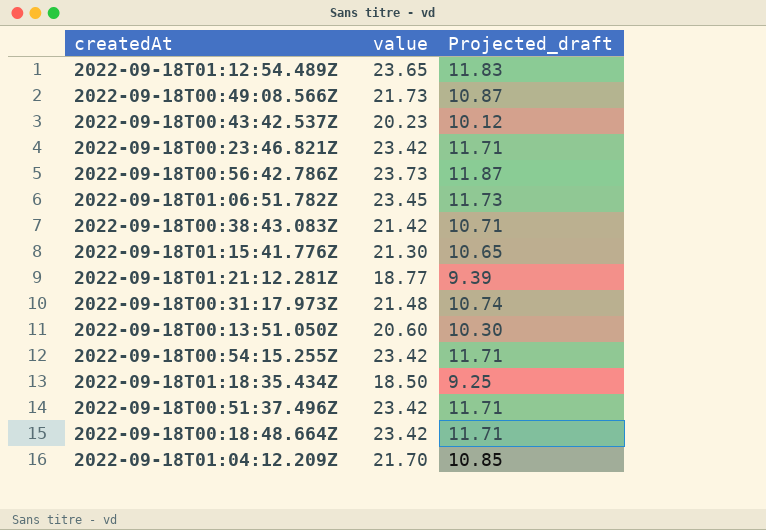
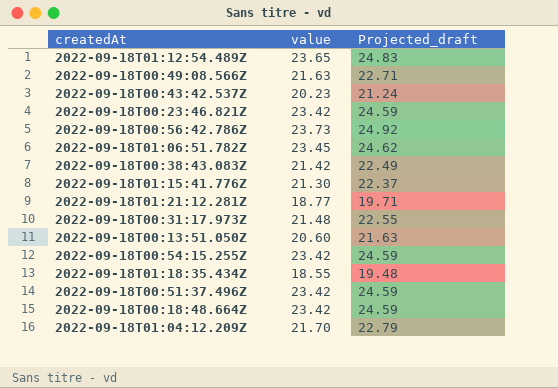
column Projected_draft | formula: [value] * 0.5 -> [value] * 1.05
2022-09-18T00:49:08.566Z | value: 21.73 -> 21.63
2022-09-18T01:18:35.434Z | value: 18.50 -> 18.55

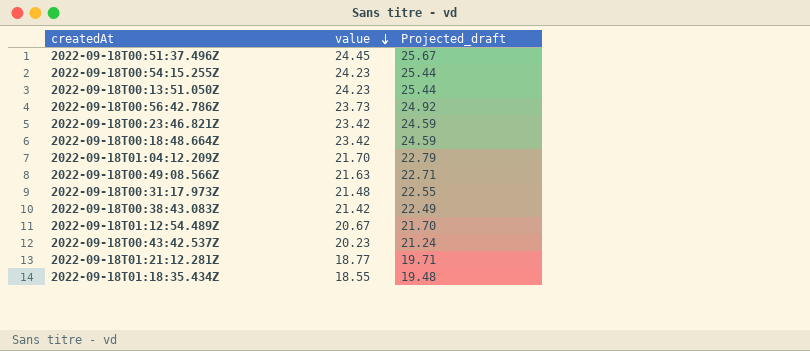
row order: none -> value descending
row 2022-09-18T01:06:51.782Z: 23.45 | 24.62 -> none
row 2022-09-18T01:15:41.776Z: 21.30 | 22.37 -> none
2022-09-18T00:51:37.496Z | value: 23.42 -> 24.45
2022-09-18T00:51:37.496Z | Projected_draft: 24.59 -> 25.67
2022-09-18T00:54:15.255Z | value: 23.42 -> 24.23
2022-09-18T00:54:15.255Z | Projected_draft: 24.59 -> 25.44
2022-09-18T00:13:51.050Z | value: 20.60 -> 24.23
2022-09-18T00:13:51.050Z | Projected_draft: 21.63 -> 25.44
2022-09-18T01:12:54.489Z | value: 23.65 -> 20.67
2022-09-18T01:12:54.489Z | Projected_draft: 24.83 -> 21.70

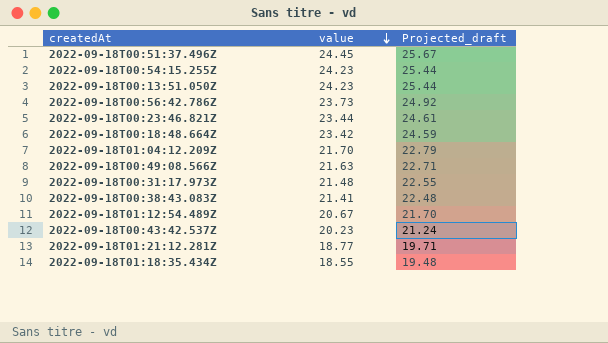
2022-09-18T00:23:46.821Z | value: 23.42 -> 23.44
2022-09-18T00:23:46.821Z | Projected_draft: 24.59 -> 24.61
2022-09-18T00:38:43.083Z | value: 21.42 -> 21.41
2022-09-18T00:38:43.083Z | Projected_draft: 22.49 -> 22.48

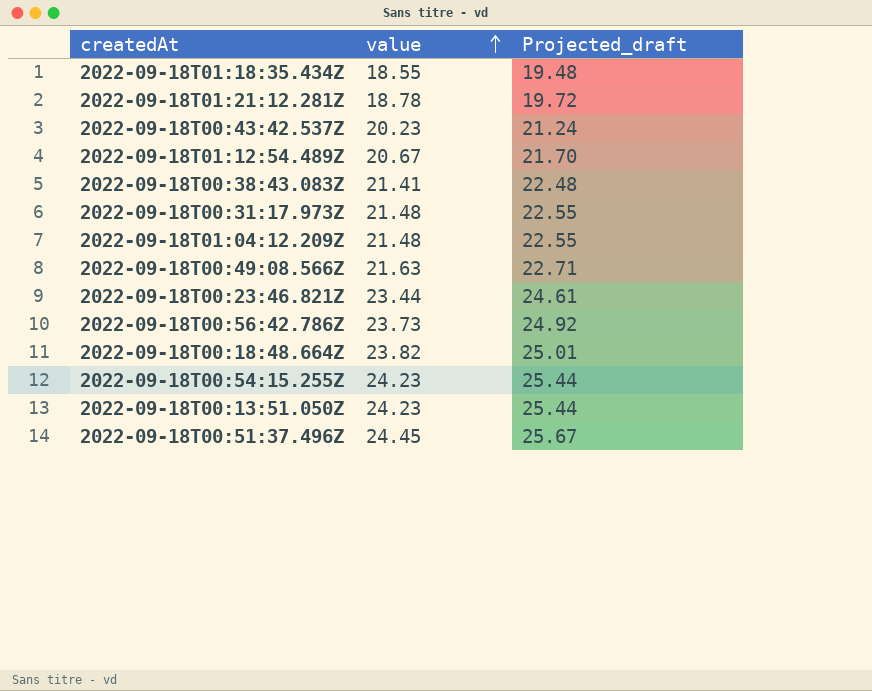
row order: value descending -> value ascending
2022-09-18T01:21:12.281Z | value: 18.77 -> 18.78
2022-09-18T01:21:12.281Z | Projected_draft: 19.71 -> 19.72
2022-09-18T01:04:12.209Z | value: 21.70 -> 21.48
2022-09-18T01:04:12.209Z | Projected_draft: 22.79 -> 22.55
2022-09-18T00:18:48.664Z | value: 23.42 -> 23.82
2022-09-18T00:18:48.664Z | Projected_draft: 24.59 -> 25.01

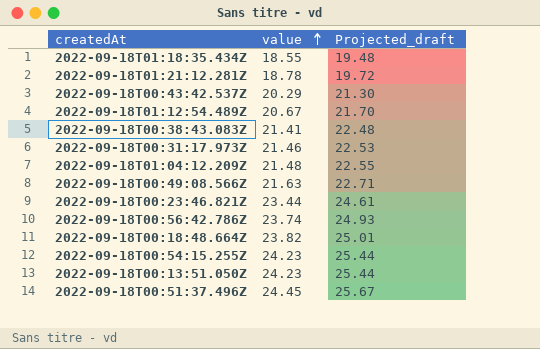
2022-09-18T00:43:42.537Z | value: 20.23 -> 20.29
2022-09-18T00:43:42.537Z | Projected_draft: 21.24 -> 21.30
2022-09-18T00:31:17.973Z | value: 21.48 -> 21.46
2022-09-18T00:31:17.973Z | Projected_draft: 22.55 -> 22.53
2022-09-18T00:56:42.786Z | value: 23.73 -> 23.74
2022-09-18T00:56:42.786Z | Projected_draft: 24.92 -> 24.93

